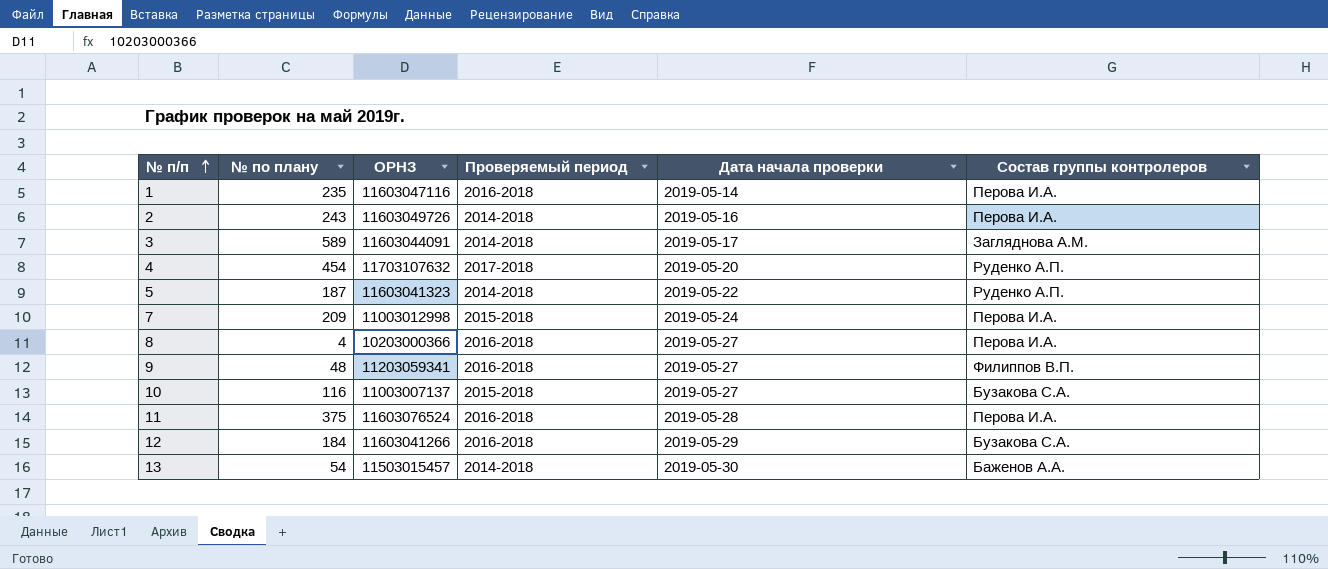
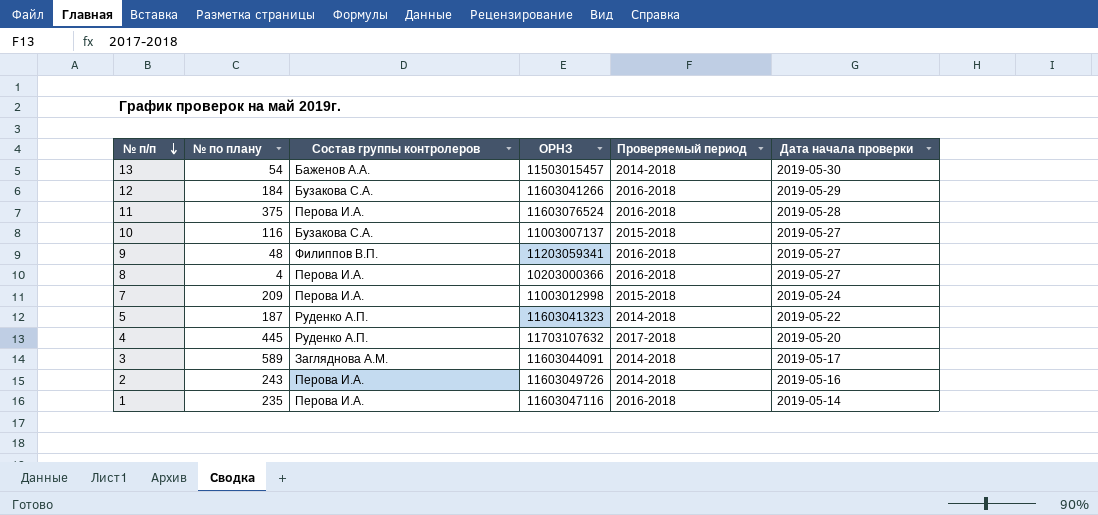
row order: № п/п ascending -> № п/п descending
column Состав группы контролеров | position: 6 -> 3
4 | № по плану: 454 -> 445

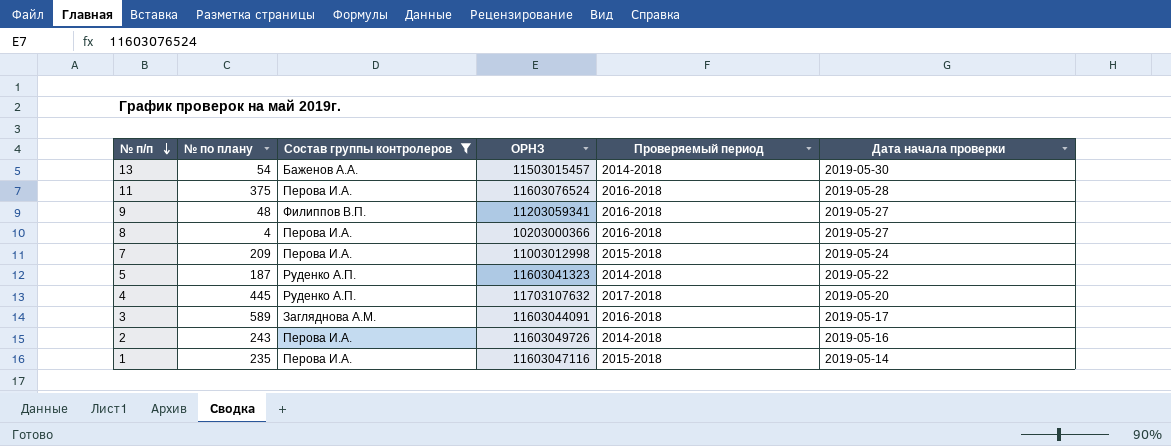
filter: none -> Состав группы контролеров != Бузакова С.А.
3 | Проверяемый период: 2014-2018 -> 2016-2018
1 | Проверяемый период: 2016-2018 -> 2015-2018

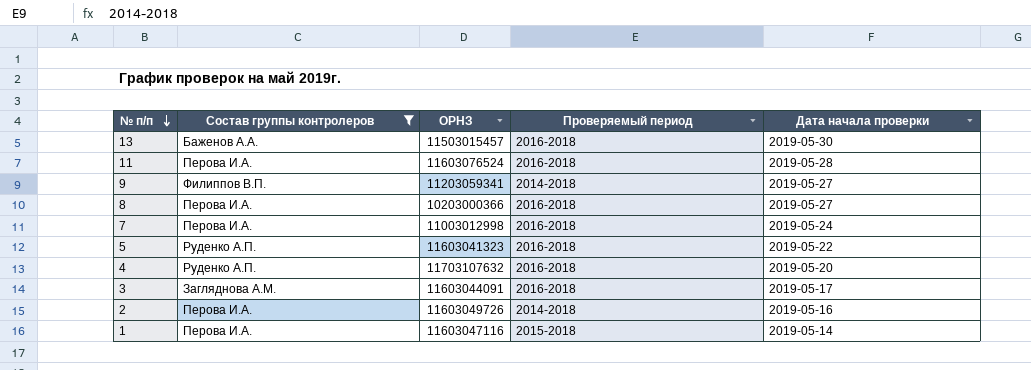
column № по плану | position: 2 -> none
13 | Проверяемый период: 2014-2018 -> 2016-2018
9 | Проверяемый период: 2016-2018 -> 2014-2018
7 | Проверяемый период: 2015-2018 -> 2016-2018
5 | Проверяемый период: 2014-2018 -> 2016-2018
4 | Проверяемый период: 2017-2018 -> 2016-2018

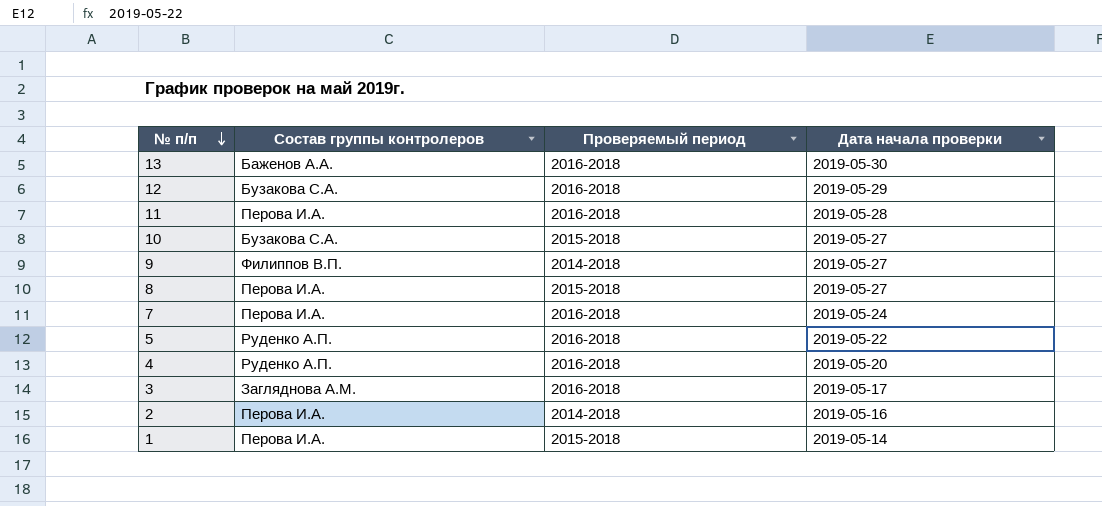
filter: Состав группы контролеров != Бузакова С.А. -> none
column ОРНЗ | position: 3 -> none
8 | Проверяемый период: 2016-2018 -> 2015-2018

